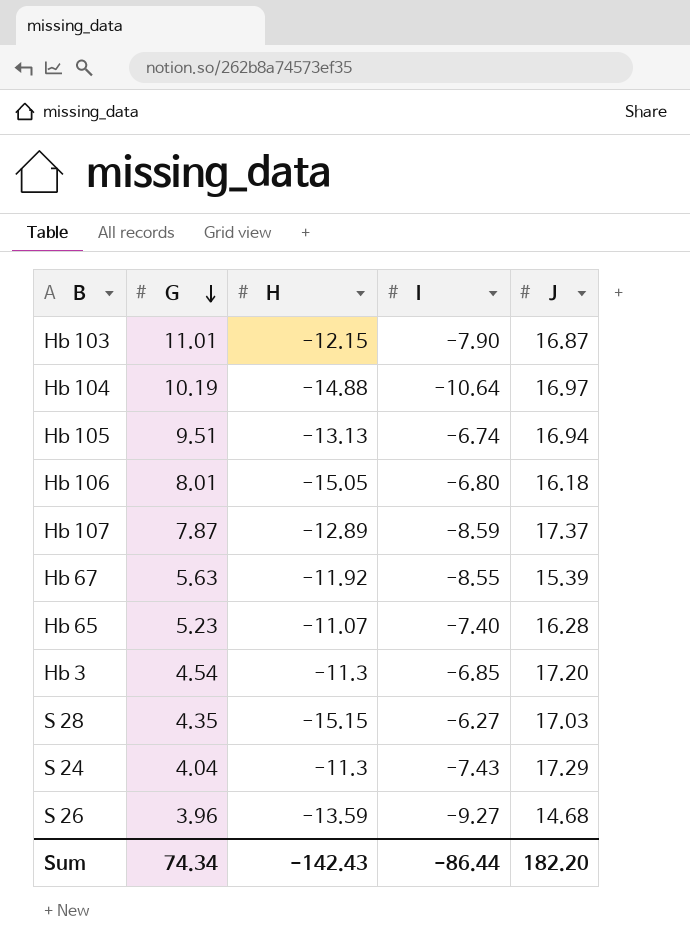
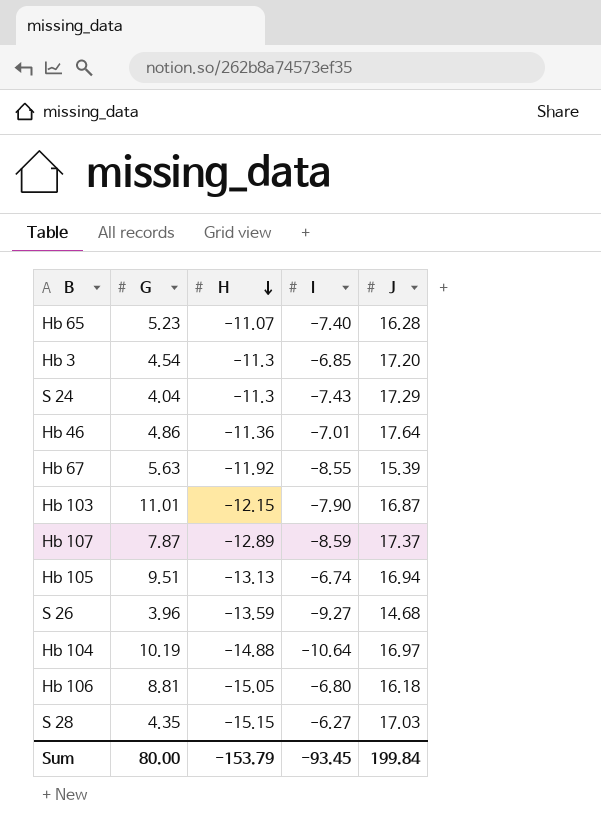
row order: G descending -> H descending
row Hb 46: none -> 4.86 | -11.36 | -7.01 | 17.64
Hb 106 | G: 8.01 -> 8.81
Sum | G: 74.34 -> 80.00
Sum | H: -142.43 -> -153.79
Sum | I: -86.44 -> -93.45
Sum | J: 182.20 -> 199.84

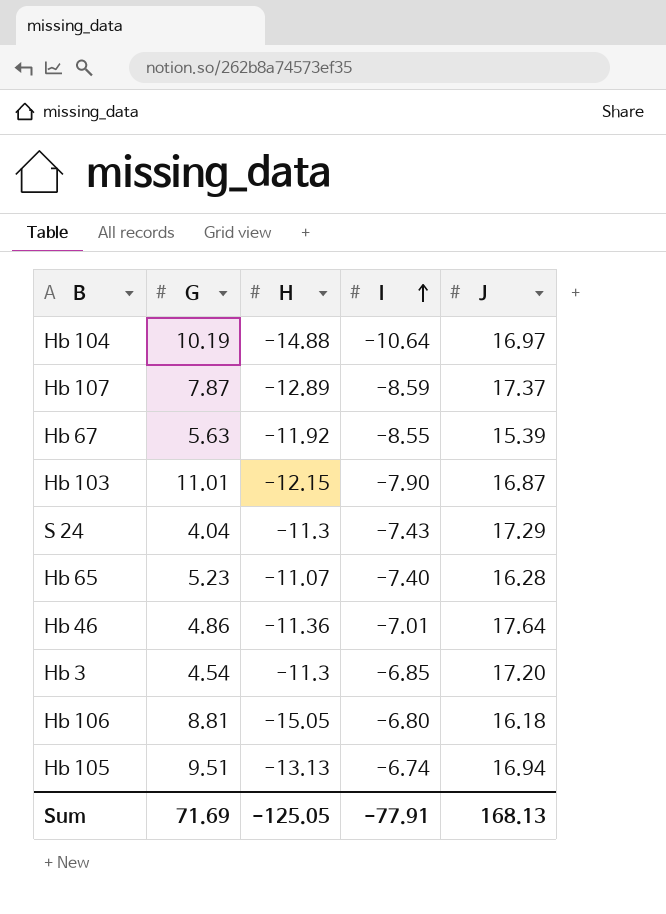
row order: H descending -> I ascending
row S 26: 3.96 | -13.59 | -9.27 | 14.68 -> none
row S 28: 4.35 | -15.15 | -6.27 | 17.03 -> none
Sum | G: 80.00 -> 71.69
Sum | H: -153.79 -> -125.05
Sum | I: -93.45 -> -77.91
Sum | J: 199.84 -> 168.13

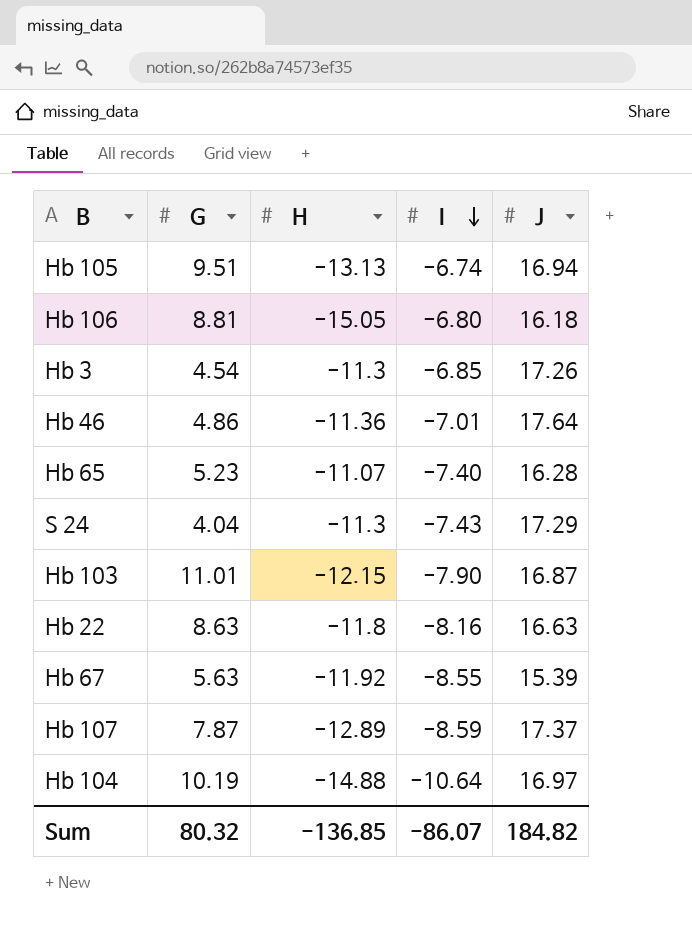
row order: I ascending -> I descending
Hb 3 | J: 17.20 -> 17.26
row Hb 22: none -> 8.63 | -11.8 | -8.16 | 16.63
Sum | G: 71.69 -> 80.32
Sum | H: -125.05 -> -136.85
Sum | I: -77.91 -> -86.07
Sum | J: 168.13 -> 184.82

